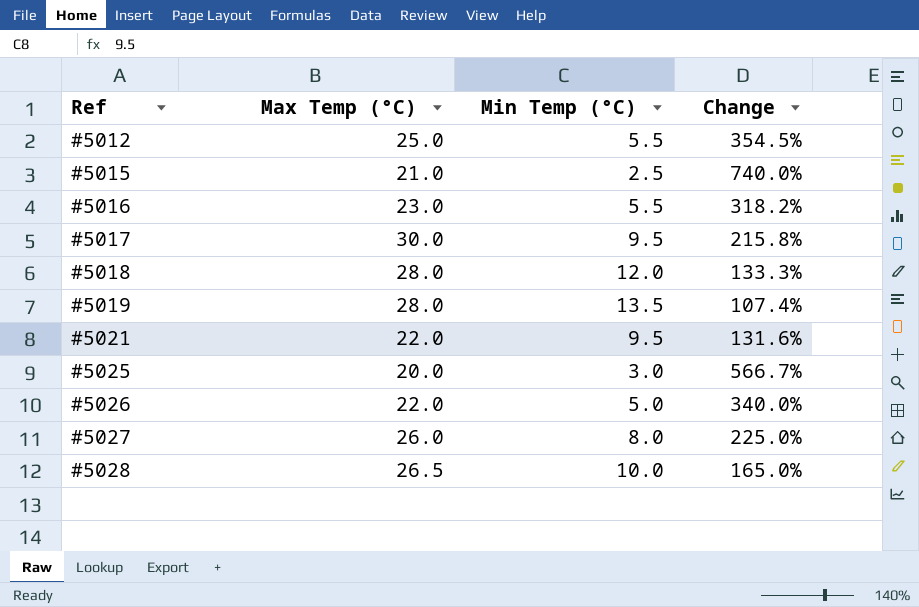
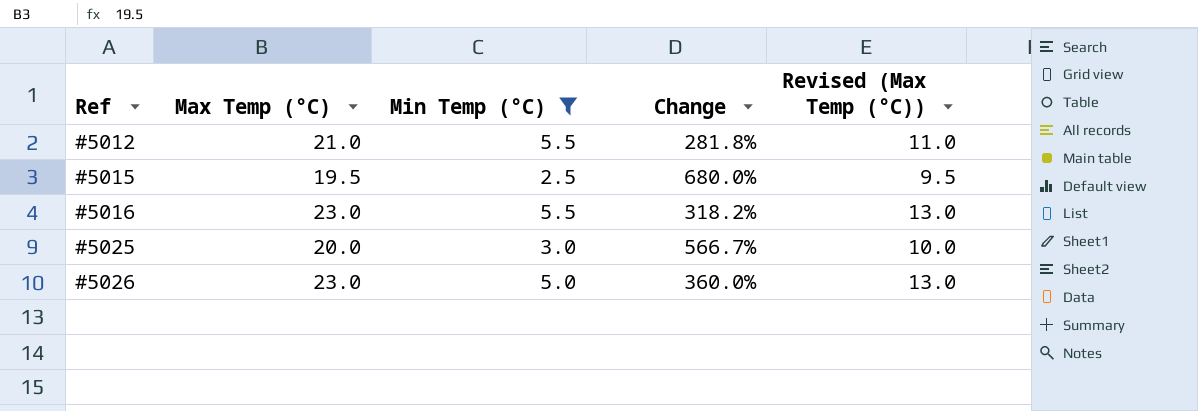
filter: none -> Min Temp (°C) <= 5.5
column Revised (Max Temp (°C)) | formula: none -> [Max Temp (°C)] - 10
#5012 | Max Temp (°C): 25.0 -> 21.0
#5012 | Change: 354.5% -> 281.8%
#5015 | Max Temp (°C): 21.0 -> 19.5
#5015 | Change: 740.0% -> 680.0%
#5026 | Max Temp (°C): 22.0 -> 23.0
#5026 | Change: 340.0% -> 360.0%

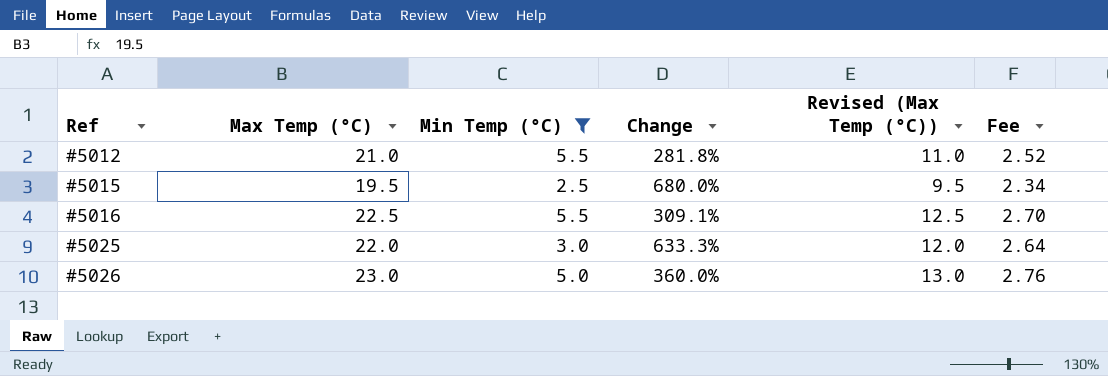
column Fee | formula: none -> [Max Temp (°C)] * 0.12
#5016 | Max Temp (°C): 23.0 -> 22.5
#5016 | Change: 318.2% -> 309.1%
#5016 | Revised (Max Temp (°C)): 13.0 -> 12.5
#5025 | Max Temp (°C): 20.0 -> 22.0
#5025 | Change: 566.7% -> 633.3%
#5025 | Revised (Max Temp (°C)): 10.0 -> 12.0

